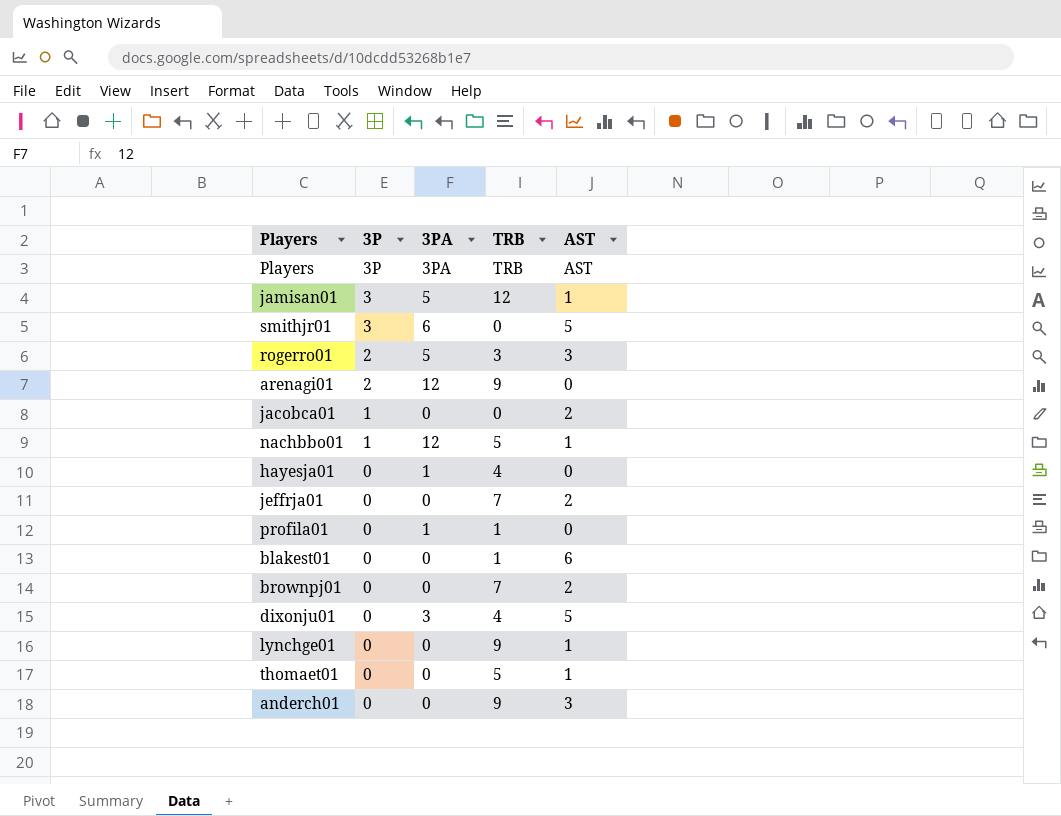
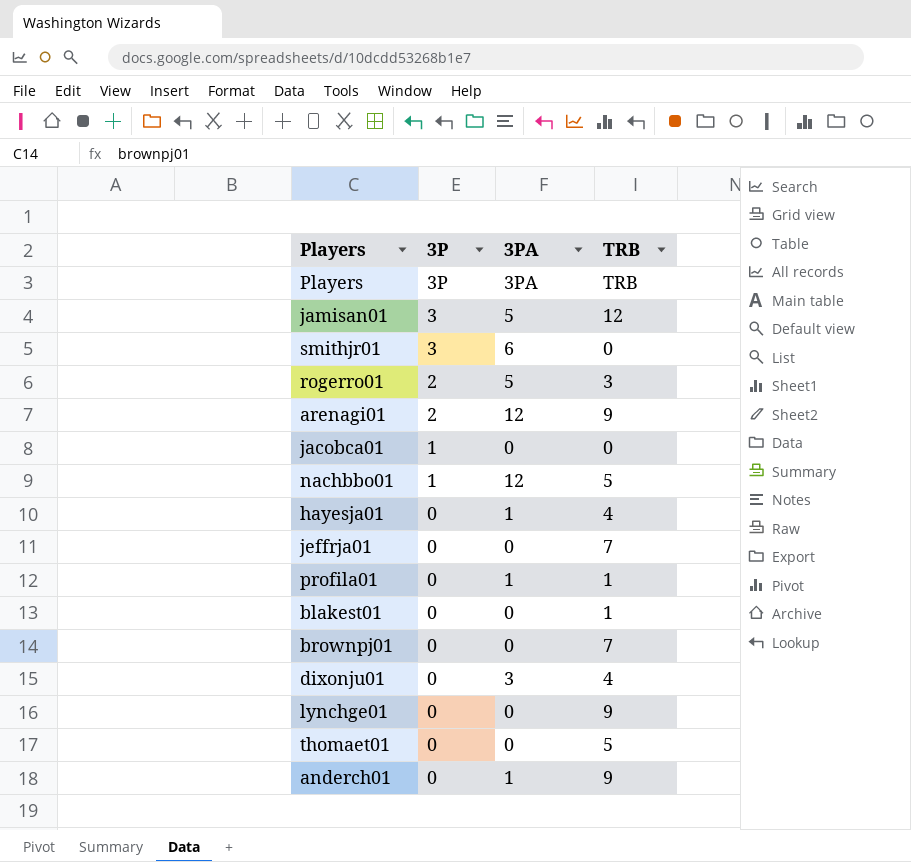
column AST | position: 5 -> none
anderch01 | 3PA: 0 -> 1

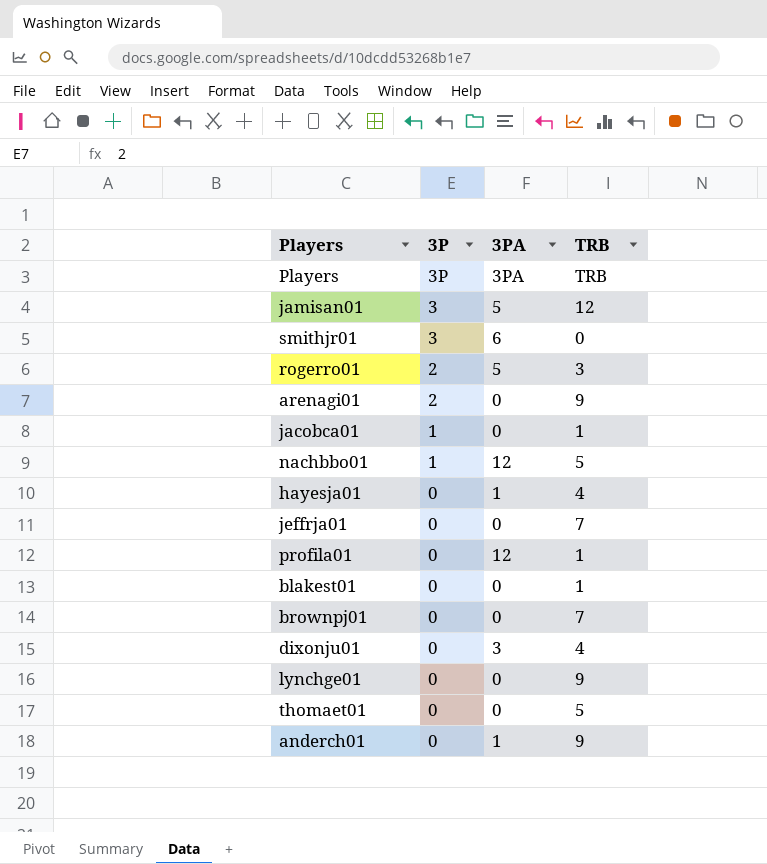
arenagi01 | 3PA: 12 -> 0
jacobca01 | TRB: 0 -> 1
profila01 | 3PA: 1 -> 12

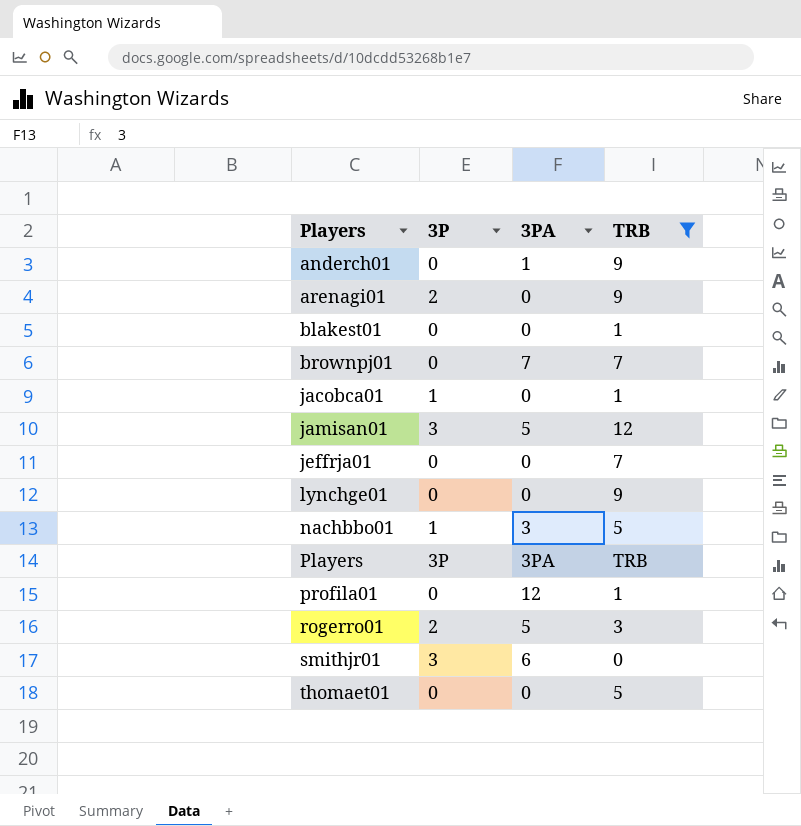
filter: none -> TRB != 4
row order: 3P descending -> Players ascending
brownpj01 | 3PA: 0 -> 7
nachbbo01 | 3PA: 12 -> 3

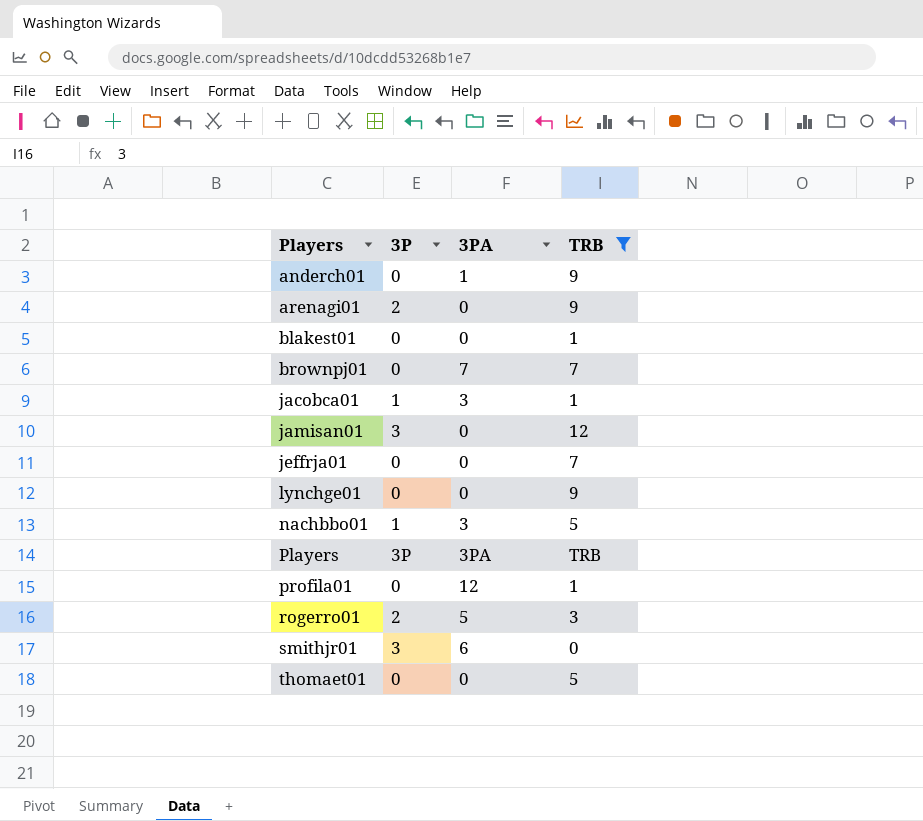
jacobca01 | 3PA: 0 -> 3
jamisan01 | 3PA: 5 -> 0

